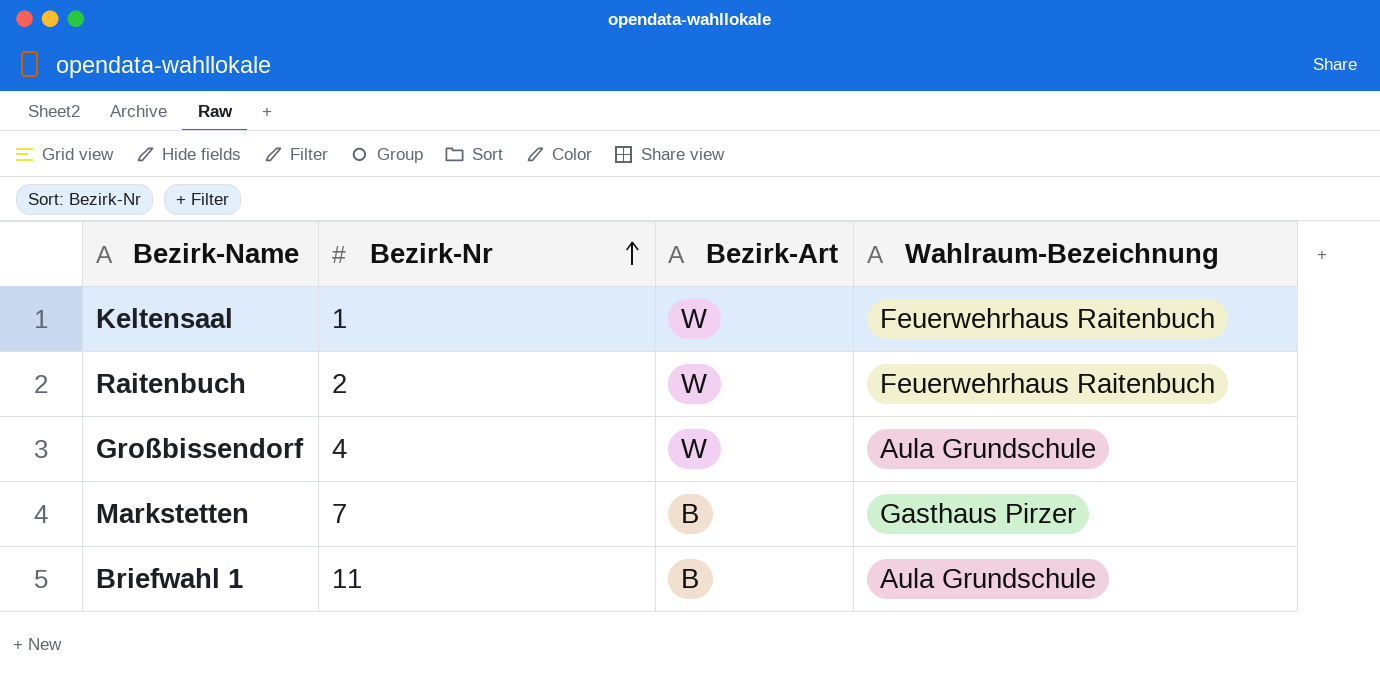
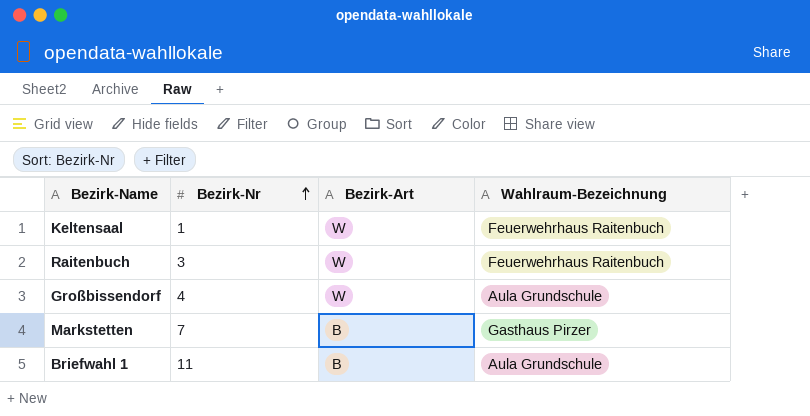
Raitenbuch | Bezirk-Nr: 2 -> 3

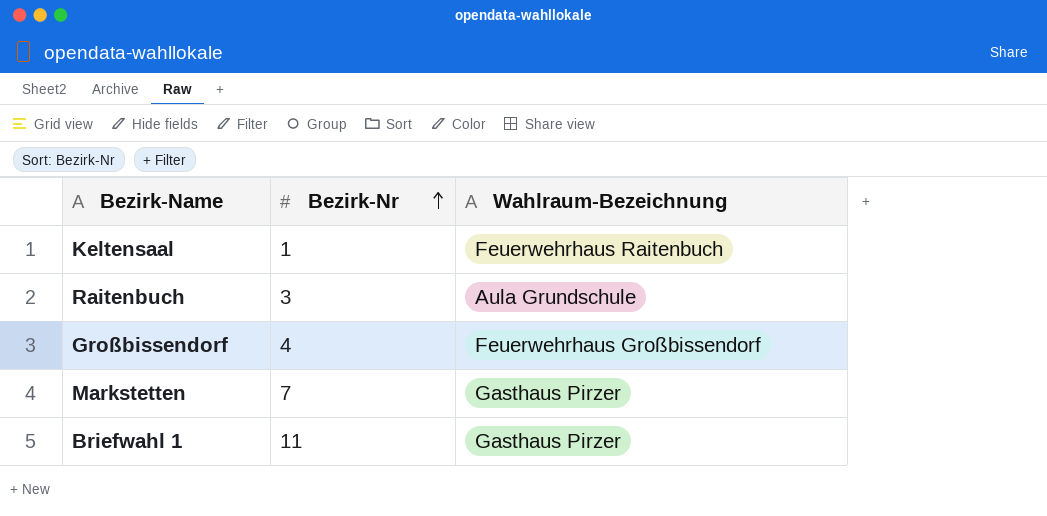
column Bezirk-Art | position: 3 -> none
Raitenbuch | Wahlraum-Bezeichnung: Feuerwehrhaus Raitenbuch -> Aula Grundschule
Großbissendorf | Wahlraum-Bezeichnung: Aula Grundschule -> Feuerwehrhaus Großbissendorf
Briefwahl 1 | Wahlraum-Bezeichnung: Aula Grundschule -> Gasthaus Pirzer

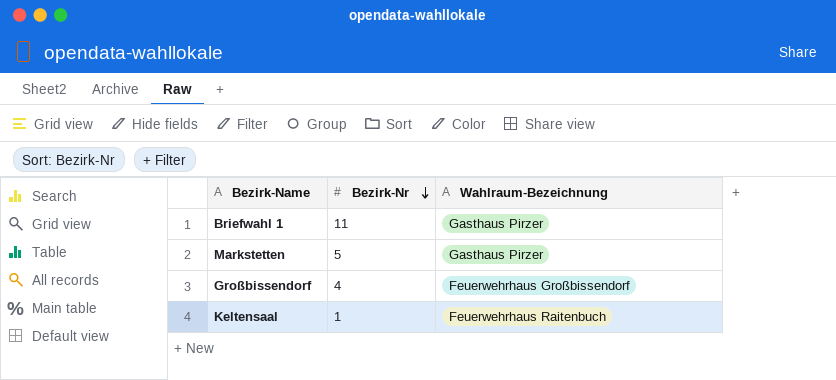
row order: Bezirk-Nr ascending -> Bezirk-Nr descending
row Raitenbuch: 3 | Aula Grundschule -> none
Markstetten | Bezirk-Nr: 7 -> 5

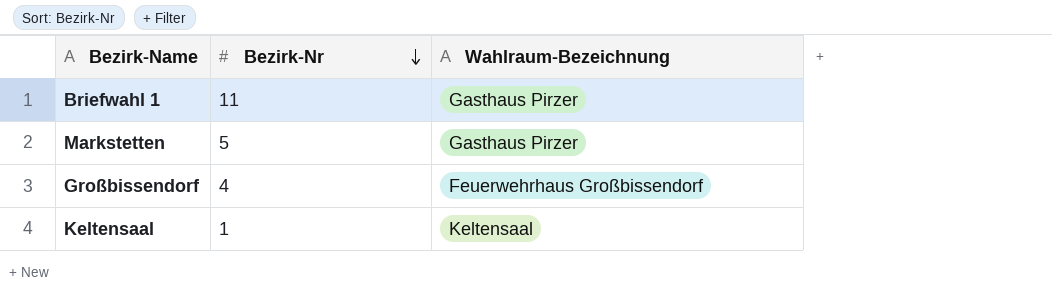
Keltensaal | Wahlraum-Bezeichnung: Feuerwehrhaus Raitenbuch -> Keltensaal

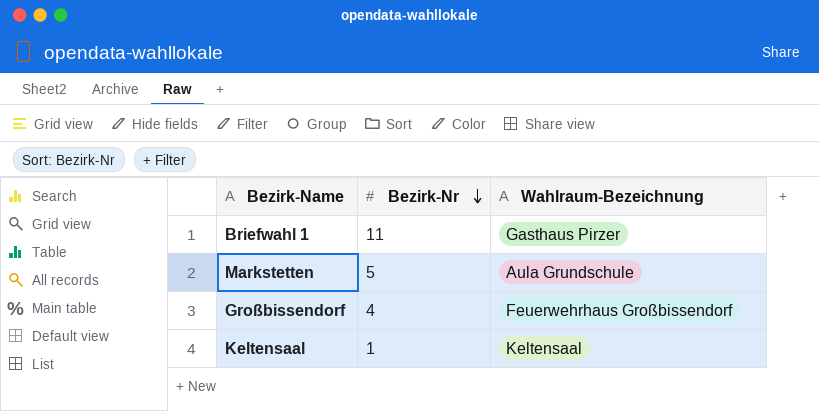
Markstetten | Wahlraum-Bezeichnung: Gasthaus Pirzer -> Aula Grundschule

